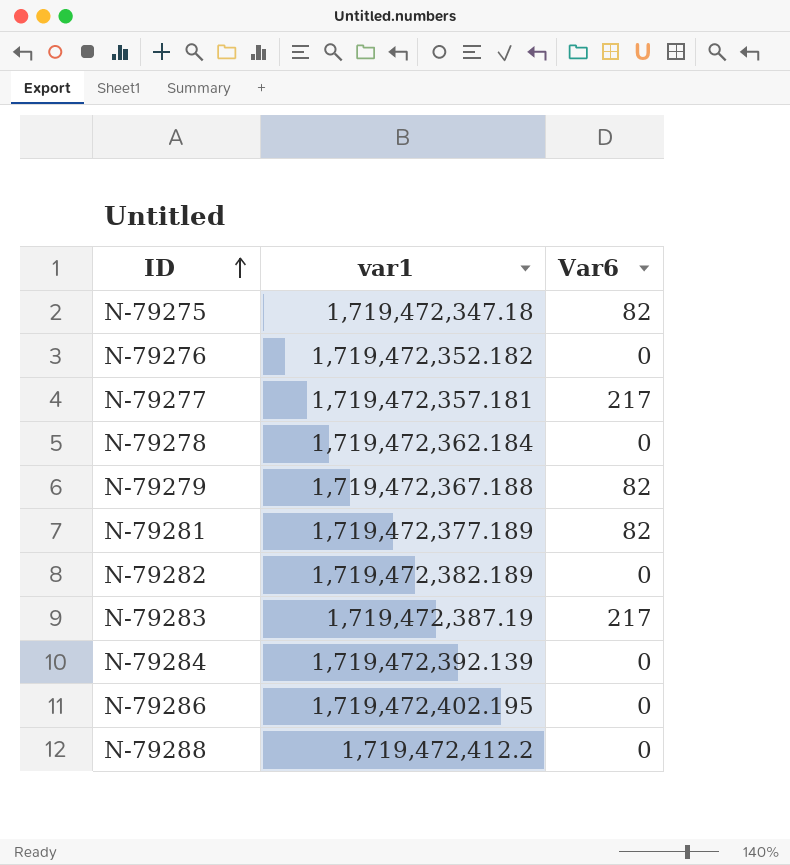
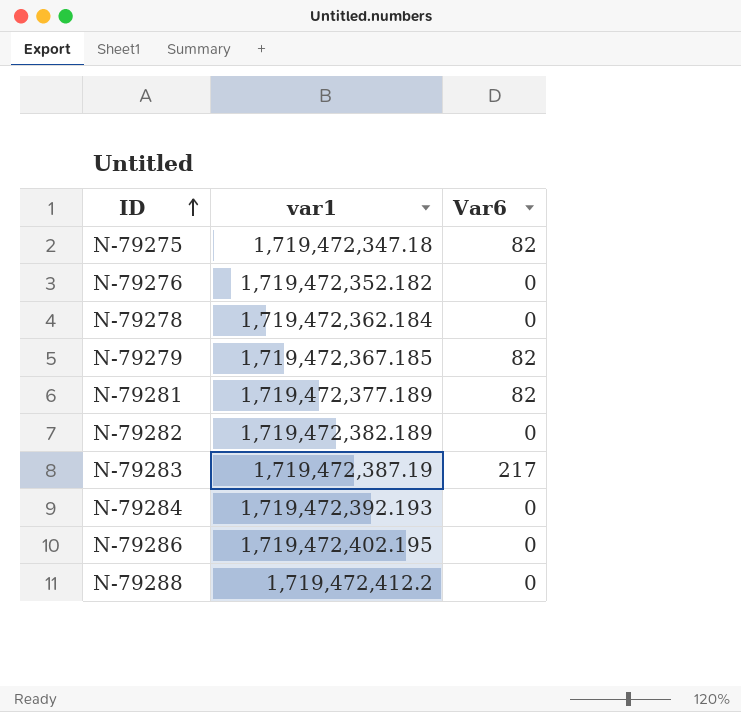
row N-79277: 1,719,472,357.181 | 217 -> none
N-79279 | var1: 1,719,472,367.188 -> 1,719,472,367.185
N-79284 | var1: 1,719,472,392.139 -> 1,719,472,392.193

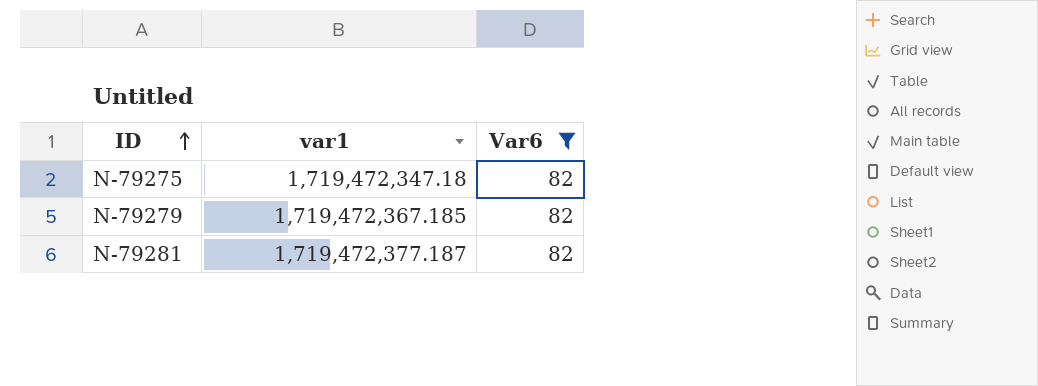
filter: none -> Var6 = 82
N-79281 | var1: 1,719,472,377.189 -> 1,719,472,377.187

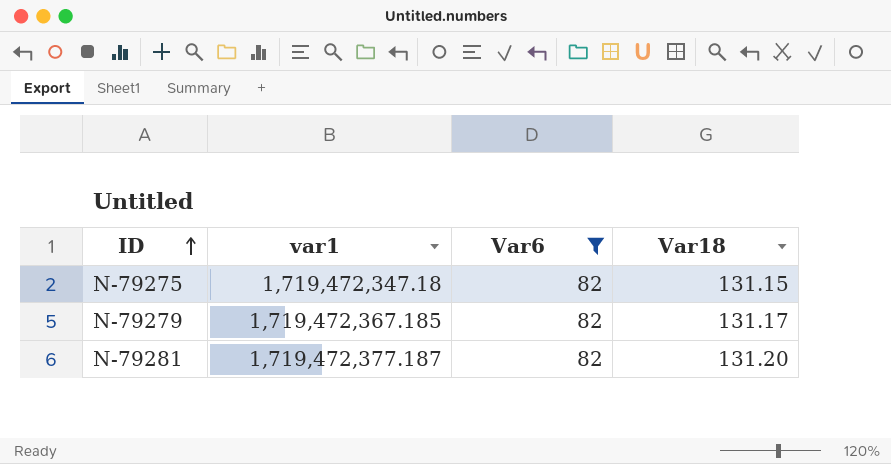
column Var18 | position: none -> 4

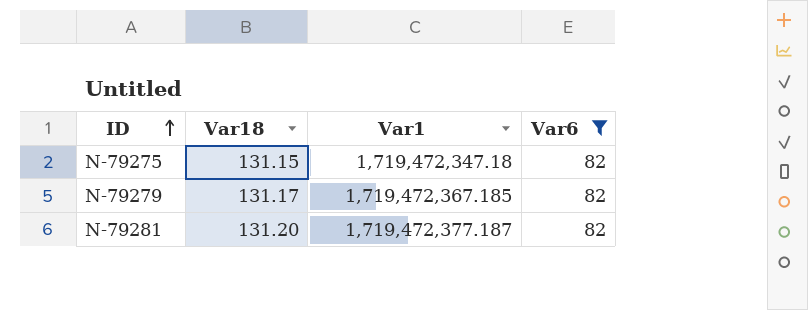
column Var18 | position: 4 -> 2
column name: var1 -> Var1

